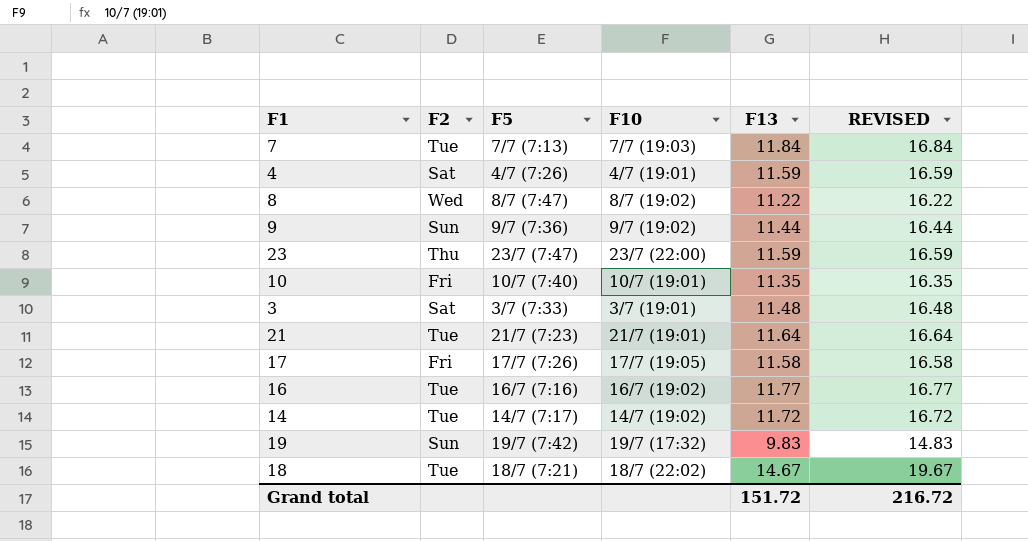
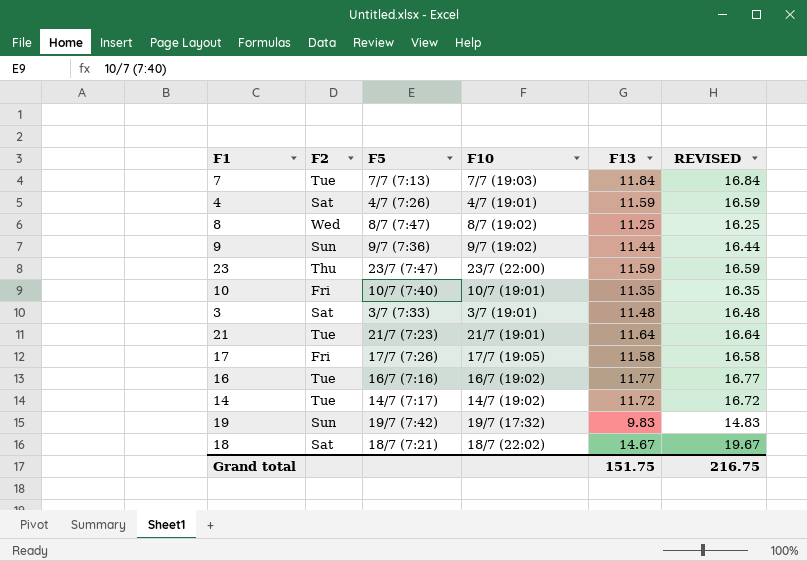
8 | F13: 11.22 -> 11.25
8 | REVISED: 16.22 -> 16.25
18 | F2: Tue -> Sat
Grand total | F13: 151.72 -> 151.75
Grand total | REVISED: 216.72 -> 216.75

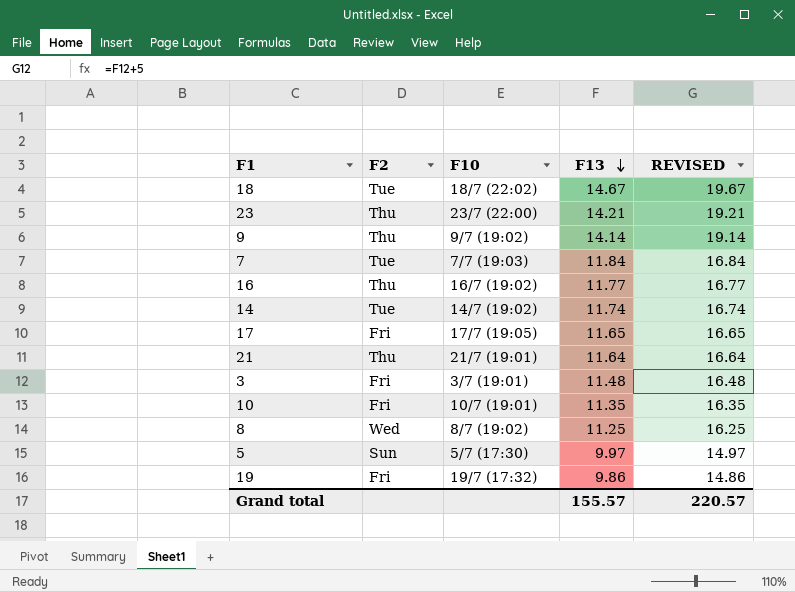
row order: none -> F13 descending
column F5 | position: 3 -> none
row 4: Sat | 4/7 (7:26) | 4/7 (19:01) | 11.59 | 16.59 -> none
18 | F2: Sat -> Tue
23 | F13: 11.59 -> 14.21
23 | REVISED: 16.59 -> 19.21
9 | F2: Sun -> Thu
9 | F13: 11.44 -> 14.14
9 | REVISED: 16.44 -> 19.14
16 | F2: Tue -> Thu
14 | F13: 11.72 -> 11.74
14 | REVISED: 16.72 -> 16.74
17 | F13: 11.58 -> 11.65
17 | REVISED: 16.58 -> 16.65
21 | F2: Tue -> Thu
3 | F2: Sat -> Fri
row 5: none -> Sun | 5/7 (17:30) | 9.97 | 14.97
19 | F2: Sun -> Fri
19 | F13: 9.83 -> 9.86
19 | REVISED: 14.83 -> 14.86
Grand total | F13: 151.75 -> 155.57
Grand total | REVISED: 216.75 -> 220.57

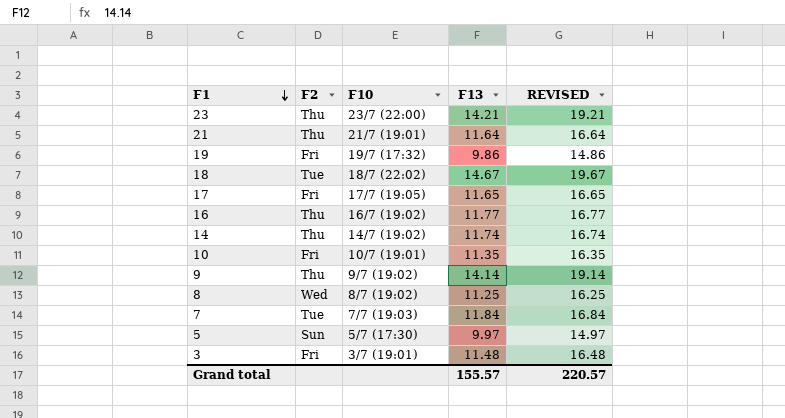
row order: F13 descending -> F1 descending
14 | F2: Tue -> Thu

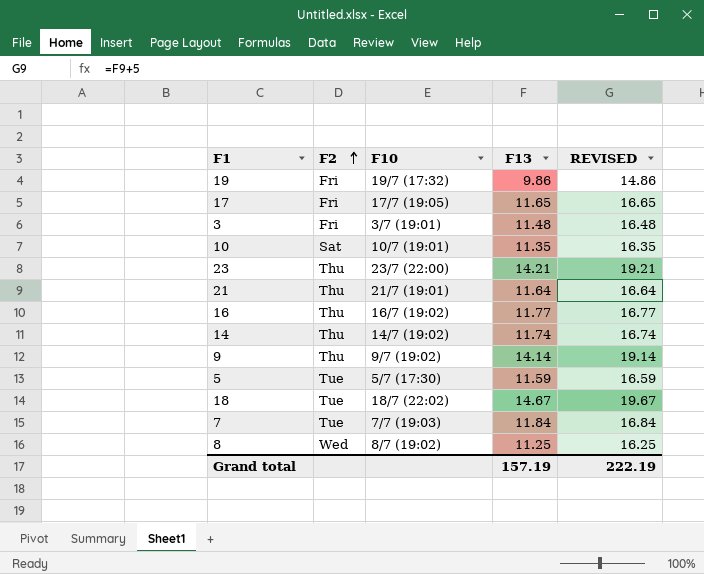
row order: F1 descending -> F2 ascending
10 | F2: Fri -> Sat
5 | F2: Sun -> Tue
5 | F13: 9.97 -> 11.59
5 | REVISED: 14.97 -> 16.59
Grand total | F13: 155.57 -> 157.19
Grand total | REVISED: 220.57 -> 222.19

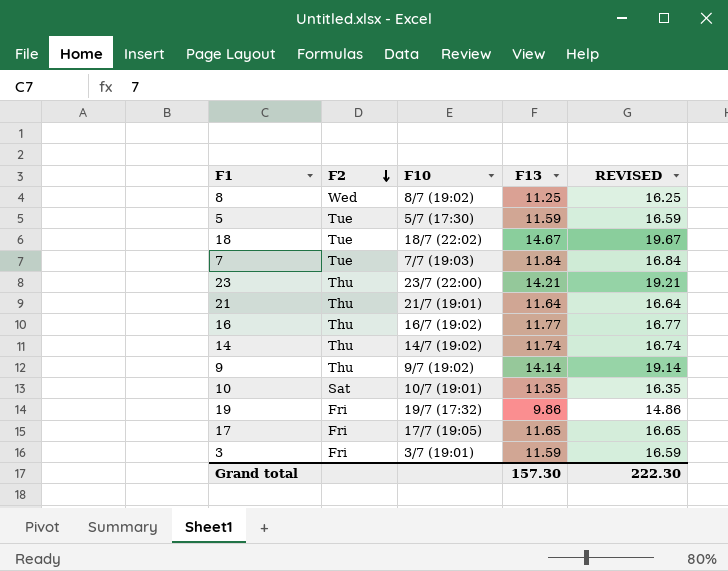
row order: F2 ascending -> F2 descending
3 | F13: 11.48 -> 11.59
3 | REVISED: 16.48 -> 16.59
Grand total | F13: 157.19 -> 157.30
Grand total | REVISED: 222.19 -> 222.30

